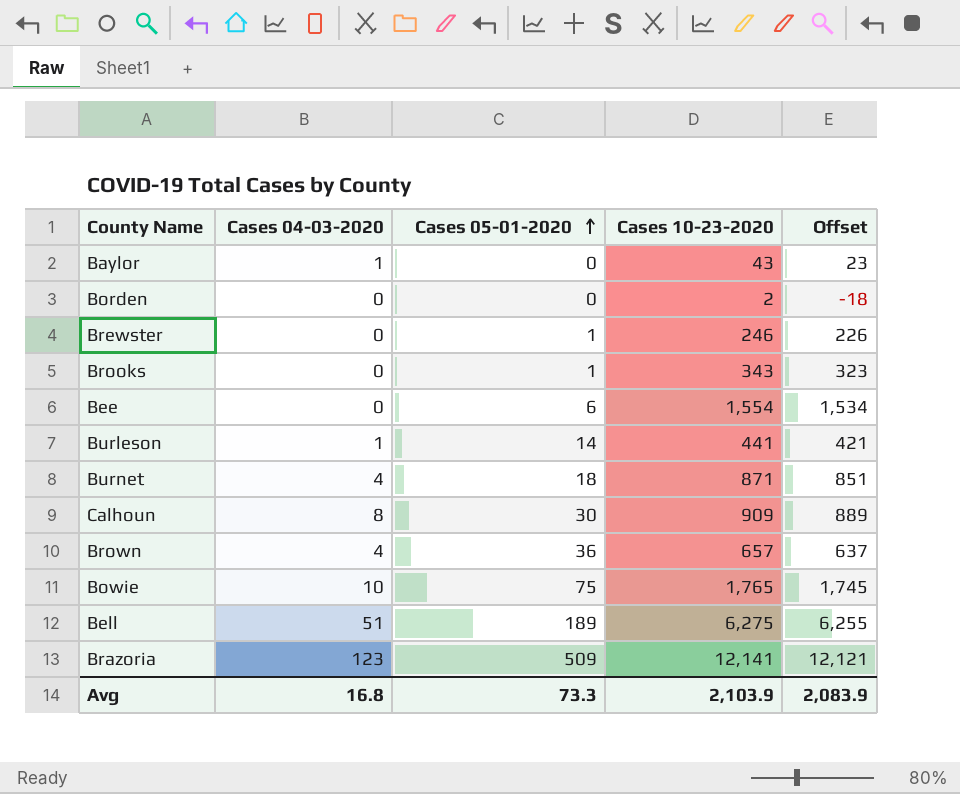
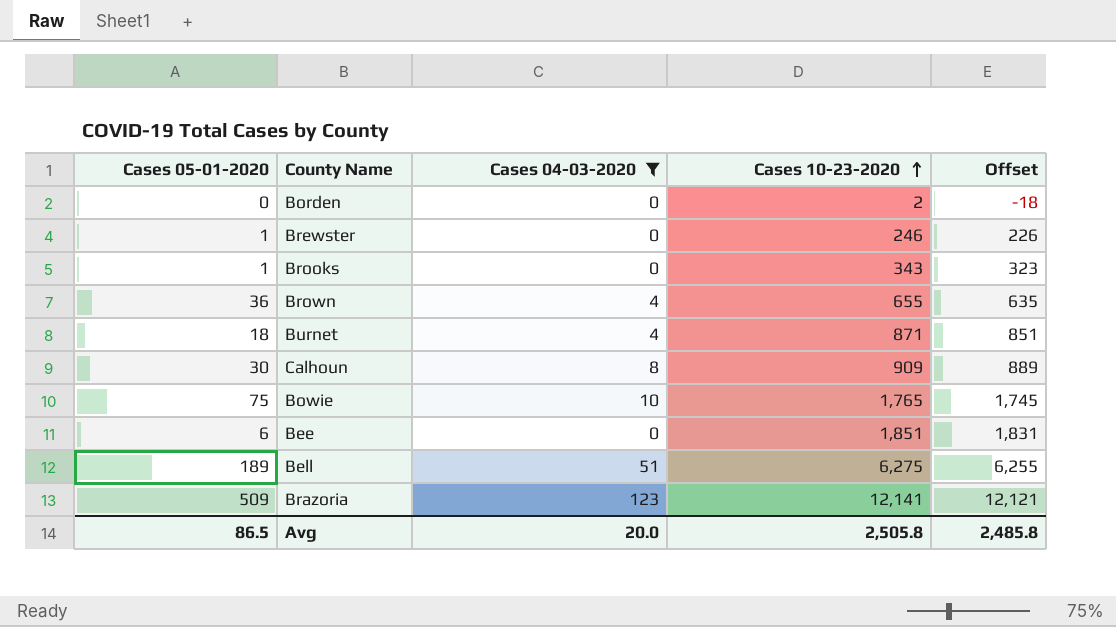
filter: none -> Cases 04-03-2020 != 1
row order: Cases 05-01-2020 ascending -> Cases 10-23-2020 ascending
column Cases 05-01-2020 | position: 3 -> 1
Brown | Cases 10-23-2020: 657 -> 655
Brown | Offset: 637 -> 635
Bee | Cases 10-23-2020: 1,554 -> 1,851
Bee | Offset: 1,534 -> 1,831
Avg | Cases 05-01-2020: 73.3 -> 86.5
Avg | Cases 04-03-2020: 16.8 -> 20.0
Avg | Cases 10-23-2020: 2,103.9 -> 2,505.8
Avg | Offset: 2,083.9 -> 2,485.8

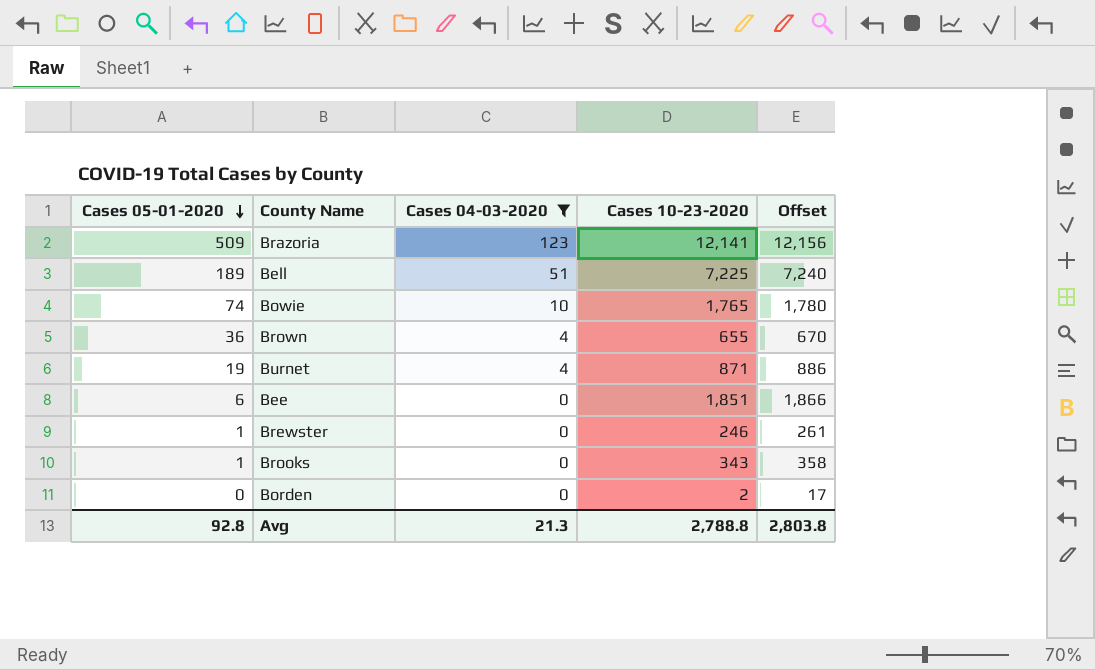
row order: Cases 10-23-2020 ascending -> Cases 05-01-2020 descending
column Offset | formula: [Cases 10-23-2020] - 20 -> [Cases 10-23-2020] + 15
row Calhoun: 30 | 8 | 909 | 889 -> none
Bell | Cases 10-23-2020: 6,275 -> 7,225
Bowie | Cases 05-01-2020: 75 -> 74
Burnet | Cases 05-01-2020: 18 -> 19
Avg | Cases 05-01-2020: 86.5 -> 92.8
Avg | Cases 04-03-2020: 20.0 -> 21.3
Avg | Cases 10-23-2020: 2,505.8 -> 2,788.8
Avg | Offset: 2,485.8 -> 2,803.8

